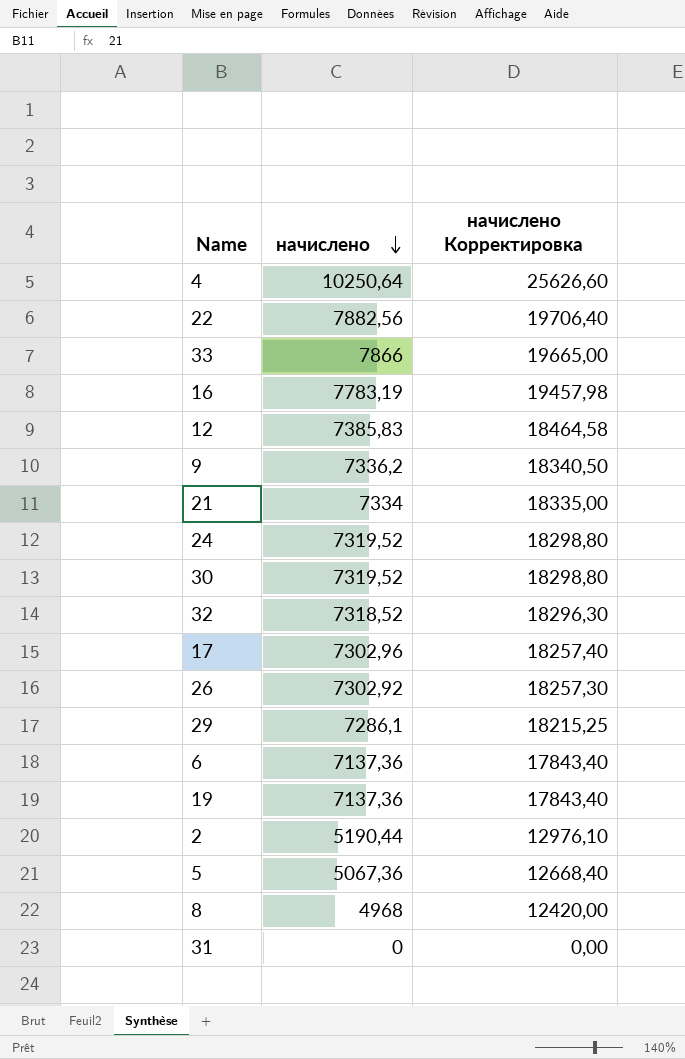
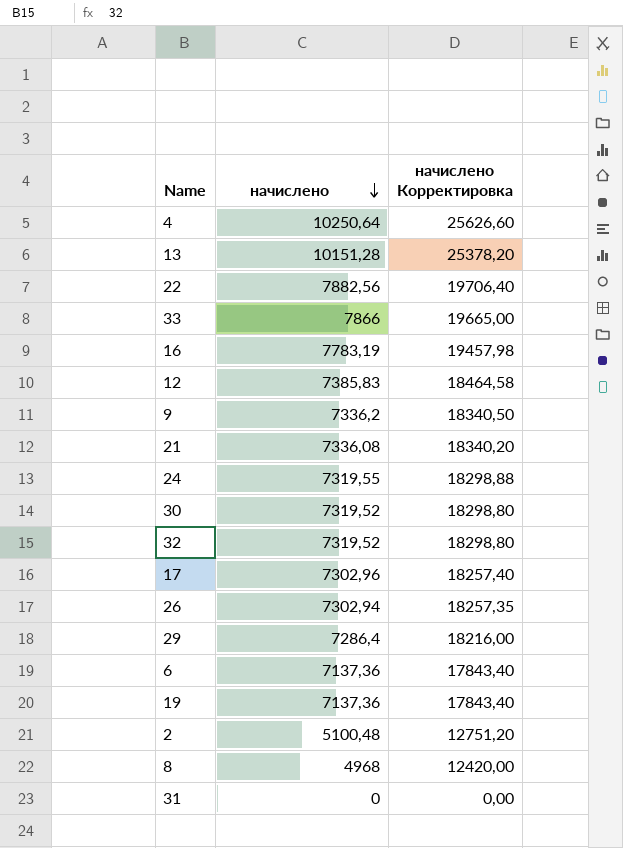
row 5: 5067,36 | 12668,40 -> none
row 13: none -> 10151,28 | 25378,20
21 | начислено: 7334 -> 7336,08
21 | начислено Корректировка: 18335,00 -> 18340,20
24 | начислено: 7319,52 -> 7319,55
24 | начислено Корректировка: 18298,80 -> 18298,88
32 | начислено: 7318,52 -> 7319,52
32 | начислено Корректировка: 18296,30 -> 18298,80
26 | начислено: 7302,92 -> 7302,94
26 | начислено Корректировка: 18257,30 -> 18257,35
29 | начислено: 7286,1 -> 7286,4
29 | начислено Корректировка: 18215,25 -> 18216,00
2 | начислено: 5190,44 -> 5100,48
2 | начислено Корректировка: 12976,10 -> 12751,20

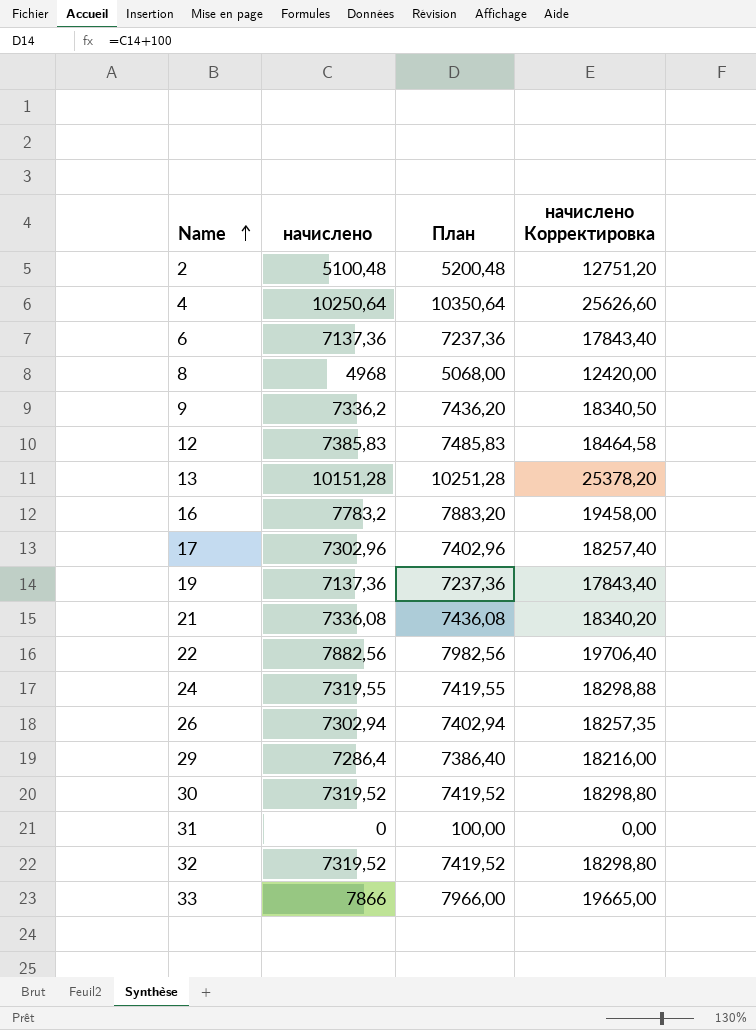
row order: начислено descending -> Name ascending
column План | formula: none -> [начислено] + 100
16 | начислено: 7783,19 -> 7783,2
16 | начислено Корректировка: 19457,98 -> 19458,00

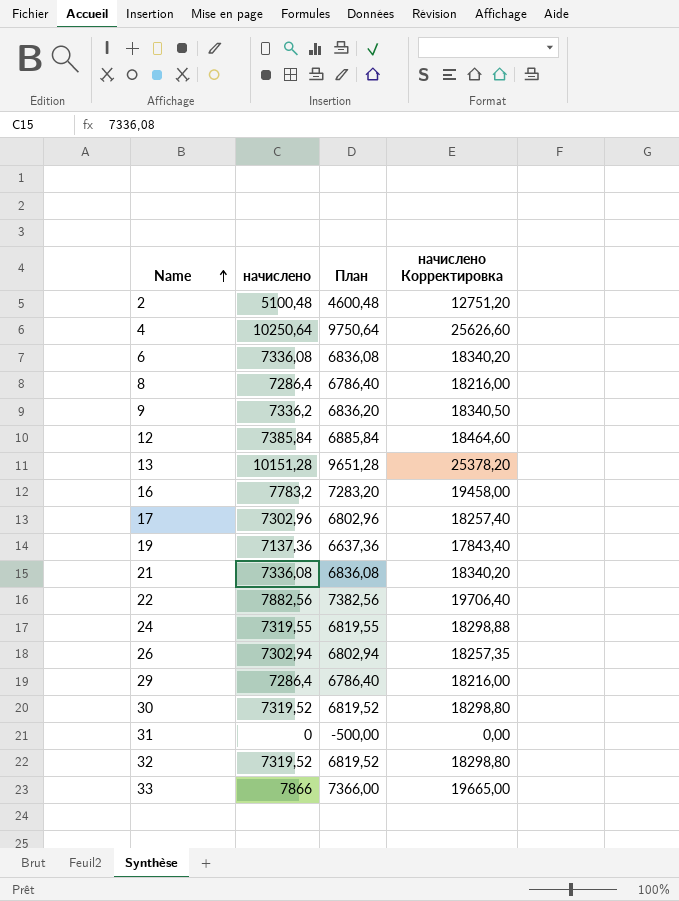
column План | formula: [начислено] + 100 -> [начислено] - 500
6 | начислено: 7137,36 -> 7336,08
6 | начислено Корректировка: 17843,40 -> 18340,20
8 | начислено: 4968 -> 7286,4
8 | начислено Корректировка: 12420,00 -> 18216,00
12 | начислено: 7385,83 -> 7385,84
12 | начислено Корректировка: 18464,58 -> 18464,60

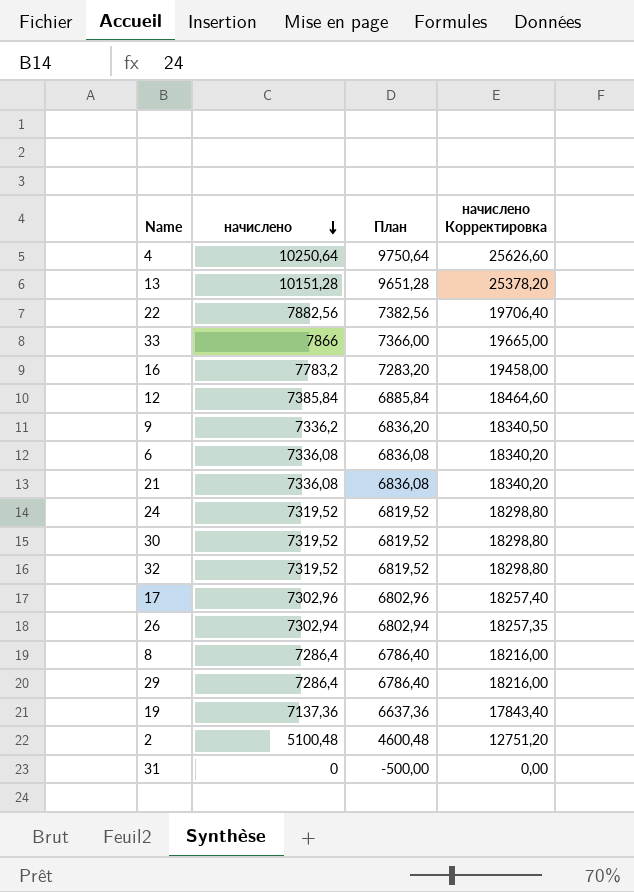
row order: Name ascending -> начислено descending
24 | начислено: 7319,55 -> 7319,52
24 | План: 6819,55 -> 6819,52
24 | начислено Корректировка: 18298,88 -> 18298,80

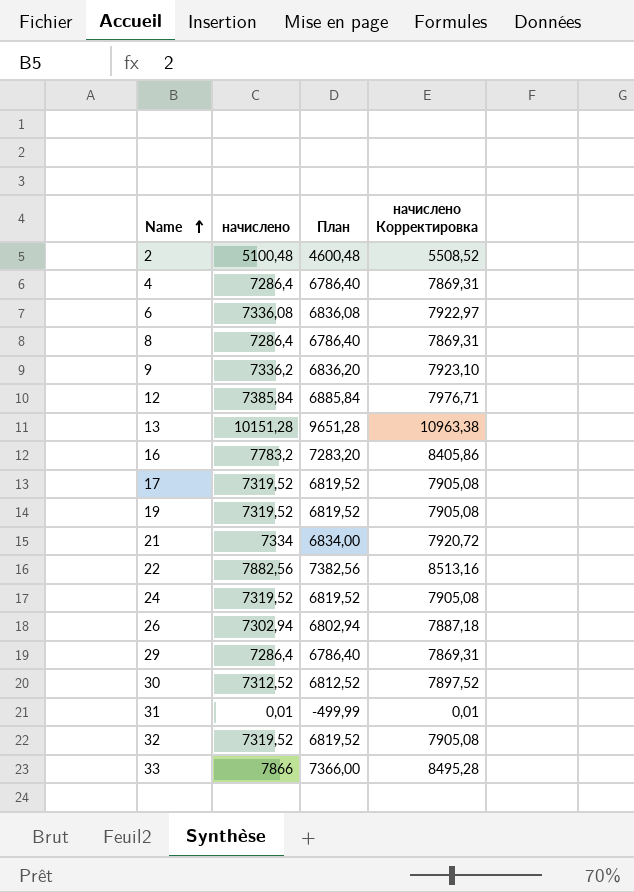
row order: начислено descending -> Name ascending
column начислено Корректировка | formula: [начислено] * 2,5 -> [начислено] * 1,08
4 | начислено: 10250,64 -> 7286,4
4 | План: 9750,64 -> 6786,40
17 | начислено: 7302,96 -> 7319,52
17 | План: 6802,96 -> 6819,52
19 | начислено: 7137,36 -> 7319,52
19 | План: 6637,36 -> 6819,52
21 | начислено: 7336,08 -> 7334
21 | План: 6836,08 -> 6834,00
30 | начислено: 7319,52 -> 7312,52
30 | План: 6819,52 -> 6812,52
31 | начислено: 0 -> 0,01
31 | План: -500,00 -> -499,99

